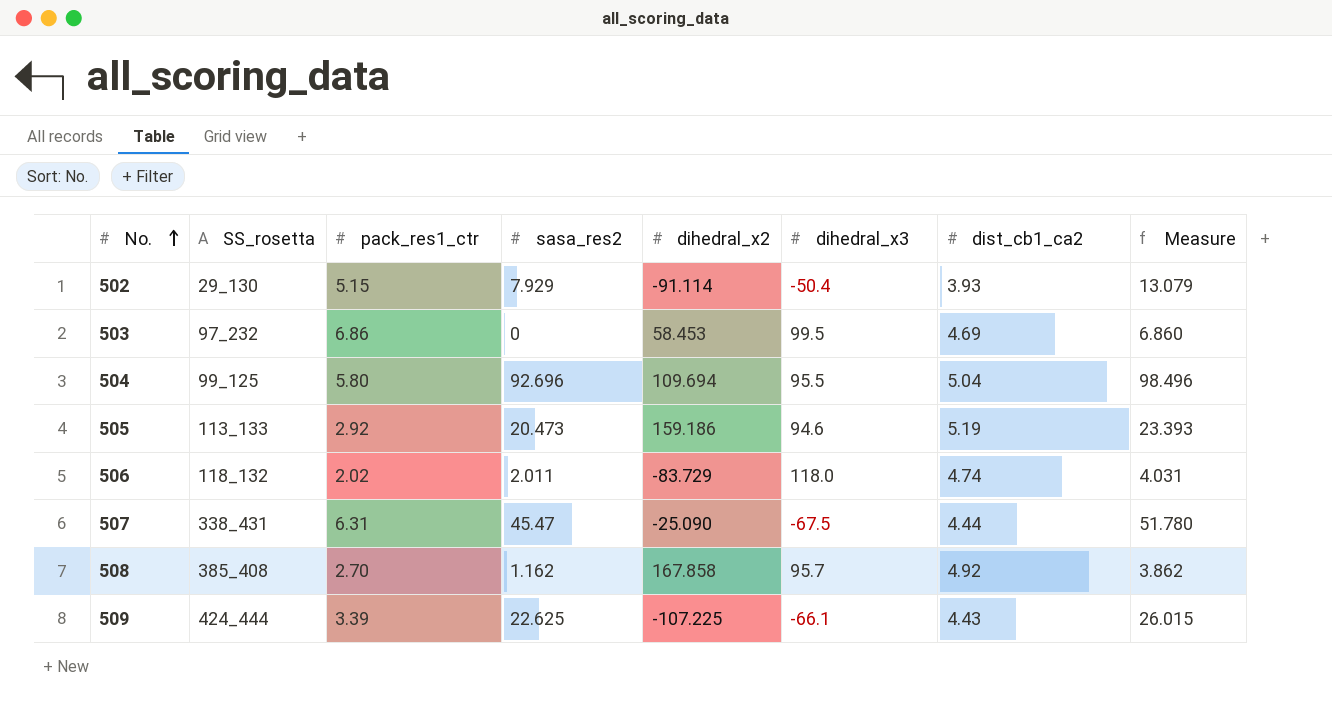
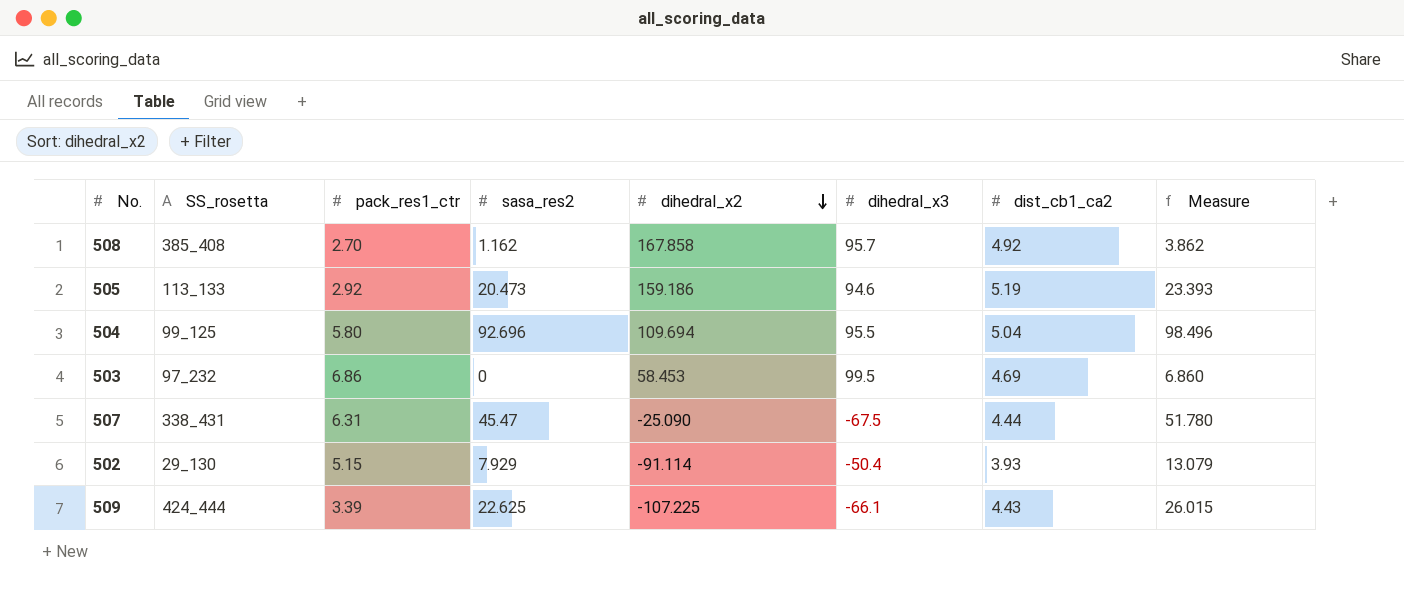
row order: No. ascending -> dihedral_x2 descending
row 506: 118_132 | 2.02 | 2.011 | -83.729 | 118.0 | 4.74 | 4.031 -> none

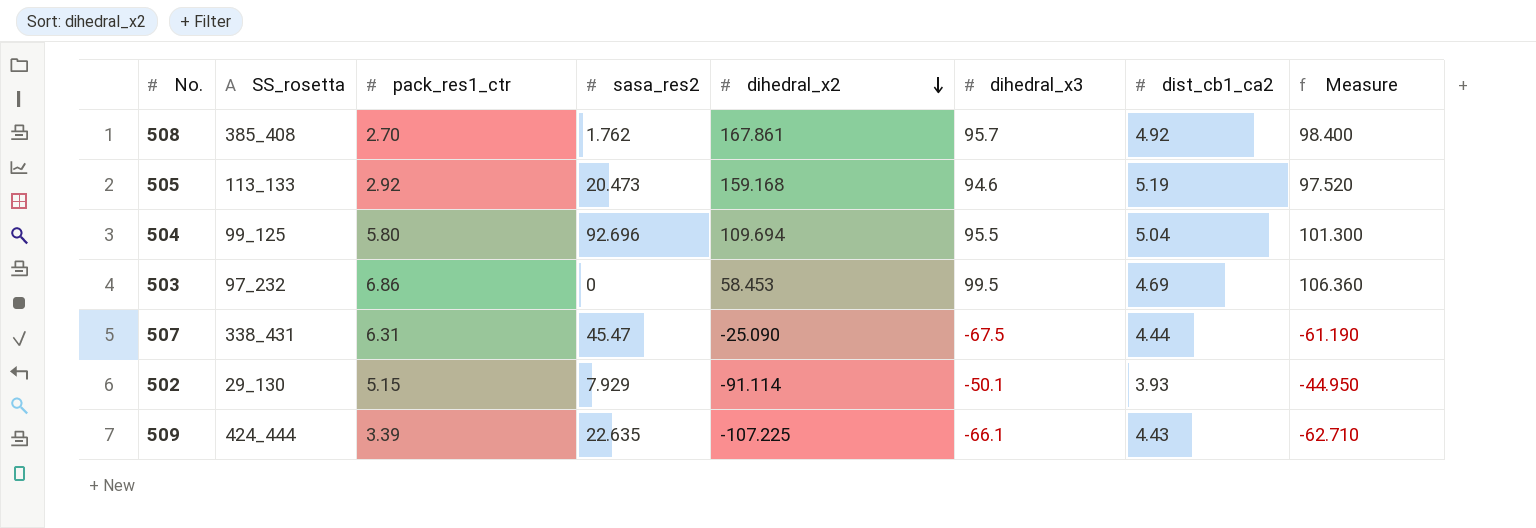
column Measure | formula: [pack_res1_ctr] + [sasa_res2] -> [pack_res1_ctr] + [dihedral_x3]
508 | sasa_res2: 1.162 -> 1.762
508 | dihedral_x2: 167.858 -> 167.861
505 | dihedral_x2: 159.186 -> 159.168
502 | dihedral_x3: -50.4 -> -50.1
509 | sasa_res2: 22.625 -> 22.635

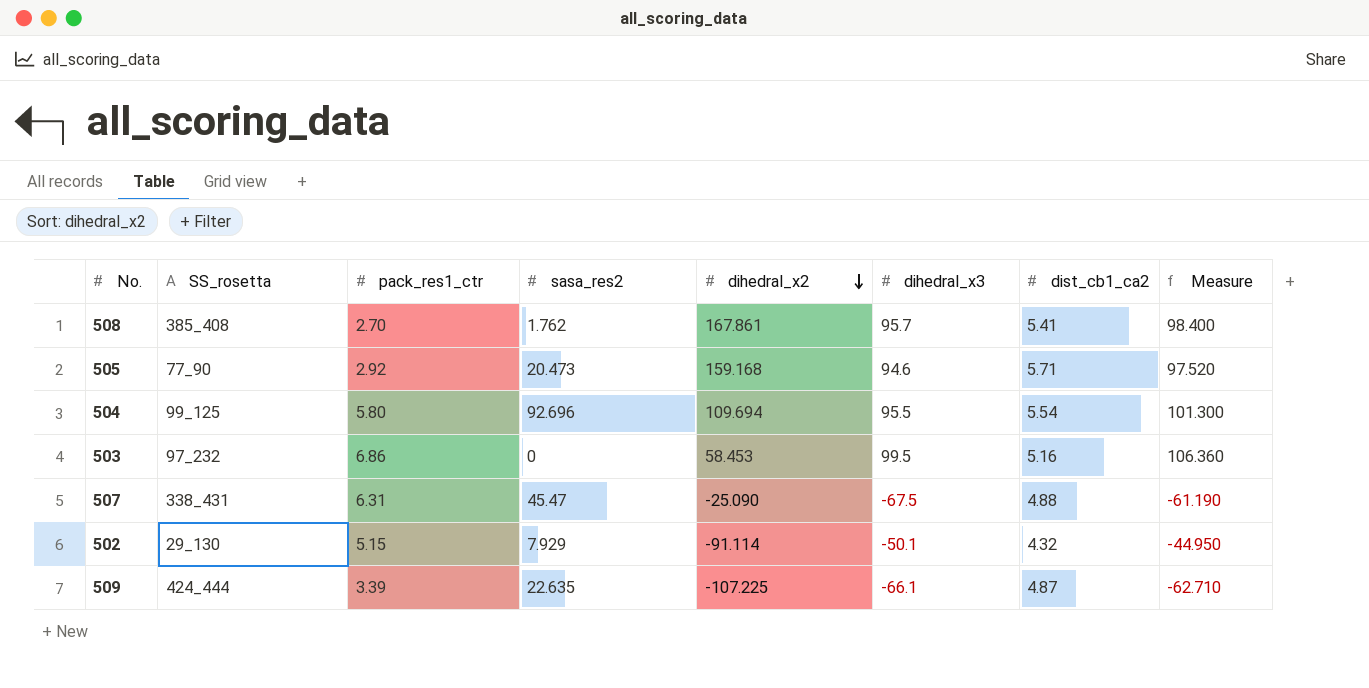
508 | dist_cb1_ca2: 4.92 -> 5.41
505 | SS_rosetta: 113_133 -> 77_90
505 | dist_cb1_ca2: 5.19 -> 5.71
504 | dist_cb1_ca2: 5.04 -> 5.54
503 | dist_cb1_ca2: 4.69 -> 5.16
507 | dist_cb1_ca2: 4.44 -> 4.88
502 | dist_cb1_ca2: 3.93 -> 4.32
509 | dist_cb1_ca2: 4.43 -> 4.87

